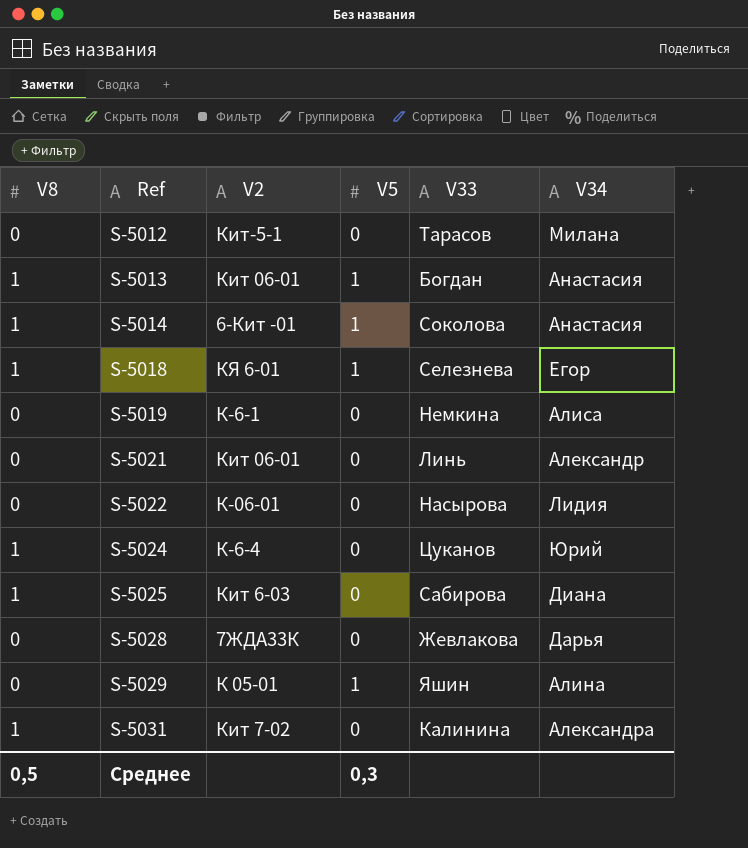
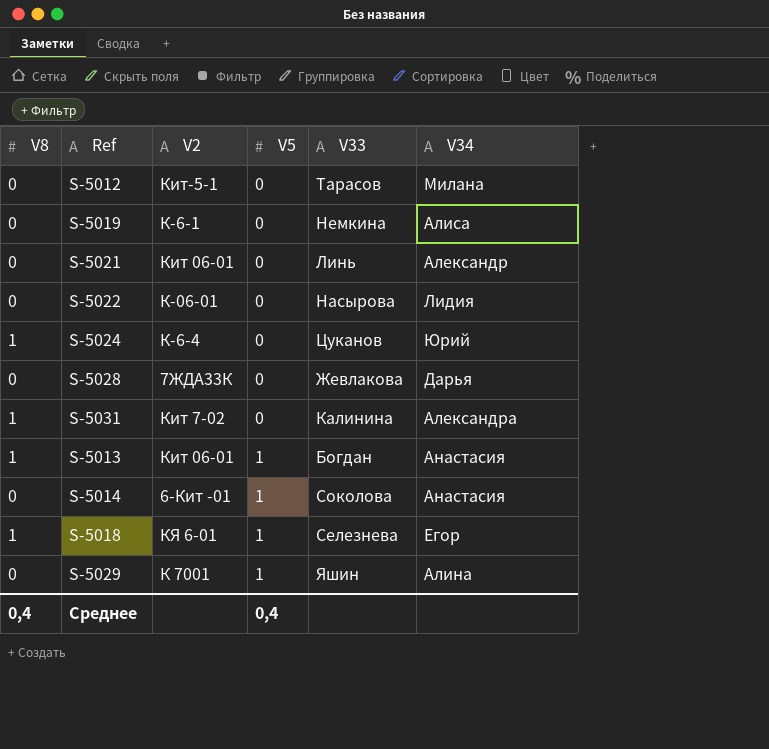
row order: Ref ascending -> V5 ascending
row S-5025: 1 | Кит 6-03 | 0 | Сабирова | Диана -> none
S-5014 | V8: 1 -> 0
S-5029 | V2: К 05-01 -> К 7001
Среднее | V8: 0,5 -> 0,4
Среднее | V5: 0,3 -> 0,4

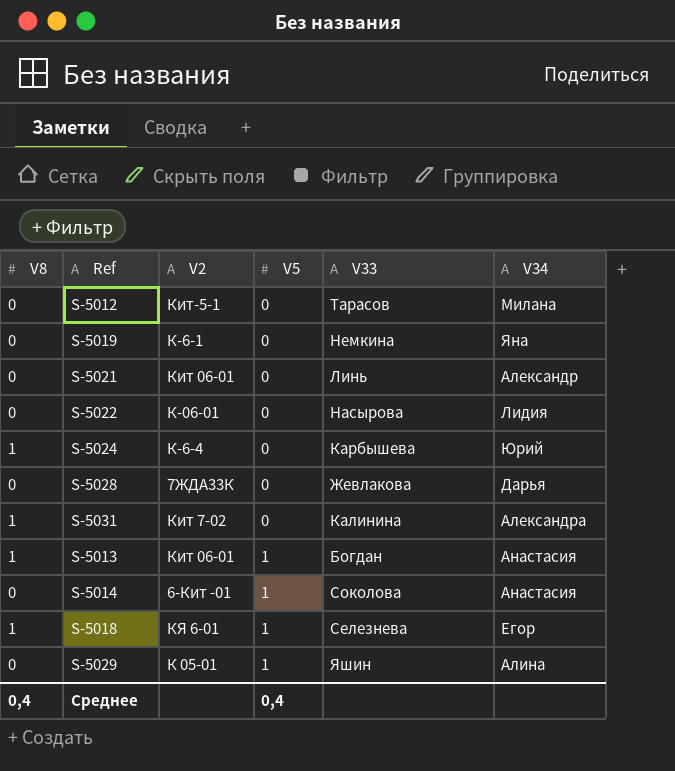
S-5019 | V34: Алиса -> Яна
S-5024 | V33: Цуканов -> Карбышева
S-5029 | V2: К 7001 -> К 05-01

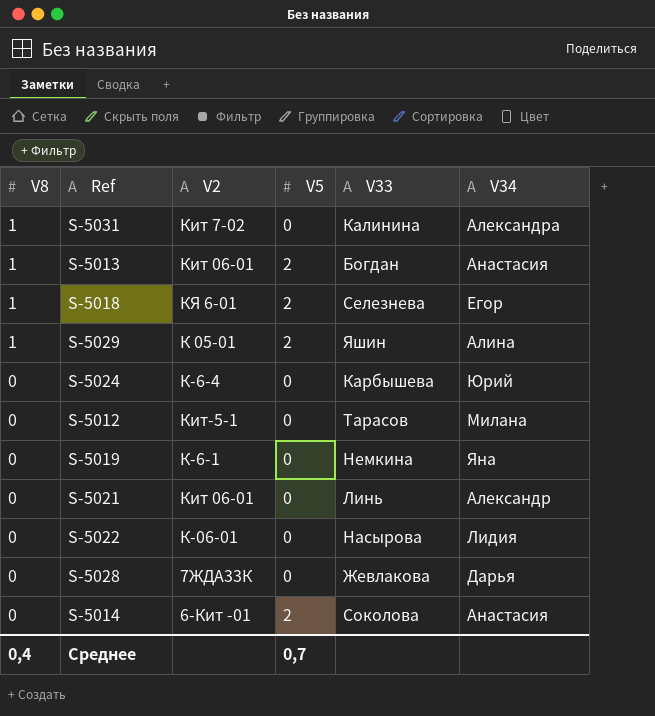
row order: V5 ascending -> V8 descending
S-5013 | V5: 1 -> 2
S-5018 | V5: 1 -> 2
S-5029 | V8: 0 -> 1
S-5029 | V5: 1 -> 2
S-5024 | V8: 1 -> 0
S-5014 | V5: 1 -> 2
Среднее | V5: 0,4 -> 0,7

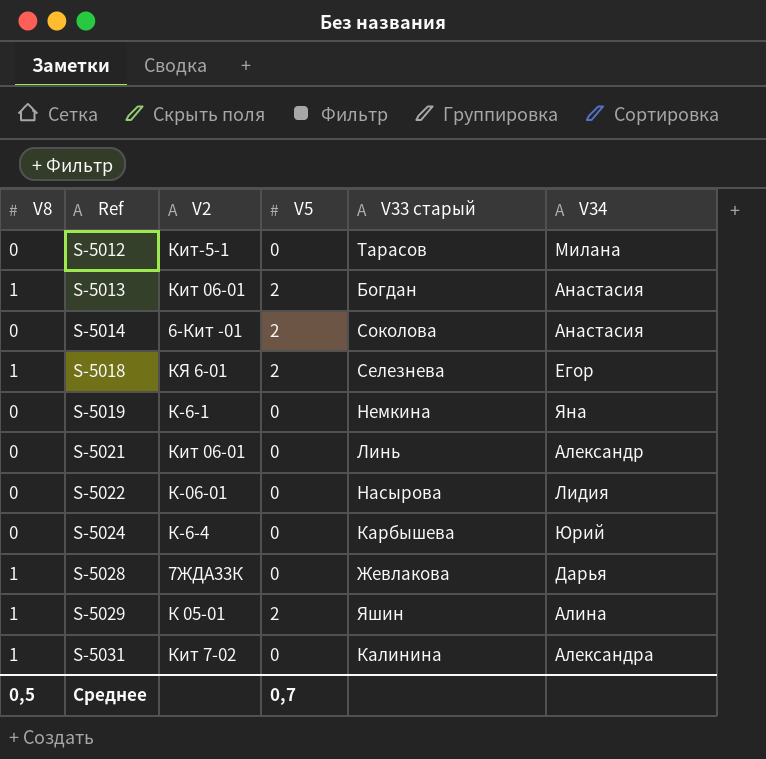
row order: V8 descending -> Ref ascending
column name: V33 -> V33 старый
S-5028 | V8: 0 -> 1
Среднее | V8: 0,4 -> 0,5

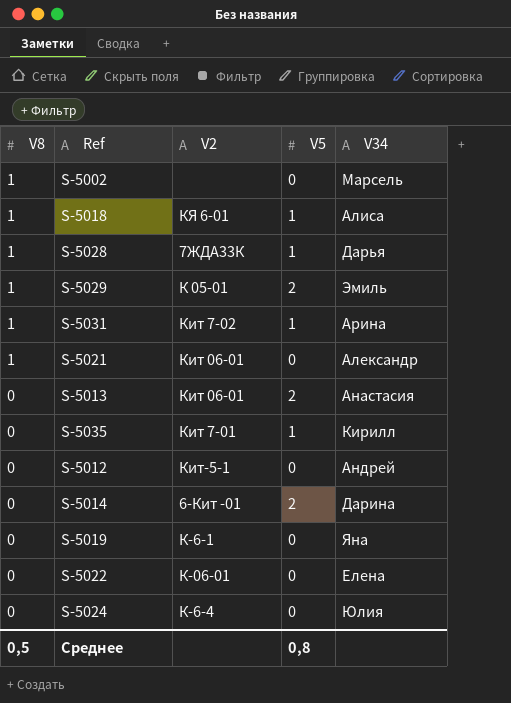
row order: Ref ascending -> V8 descending
column V33 старый | position: 5 -> none
row S-5002: none -> 1 | none | 0 | Марсель
S-5018 | V5: 2 -> 1
S-5018 | V34: Егор -> Алиса
S-5028 | V5: 0 -> 1
S-5029 | V34: Алина -> Эмиль
S-5031 | V5: 0 -> 1
S-5031 | V34: Александра -> Арина
S-5021 | V8: 0 -> 1
S-5013 | V8: 1 -> 0
row S-5035: none -> 0 | Кит 7-01 | 1 | Кирилл
S-5012 | V34: Милана -> Андрей
S-5014 | V34: Анастасия -> Дарина
S-5022 | V34: Лидия -> Елена
S-5024 | V34: Юрий -> Юлия
Среднее | V5: 0,7 -> 0,8

